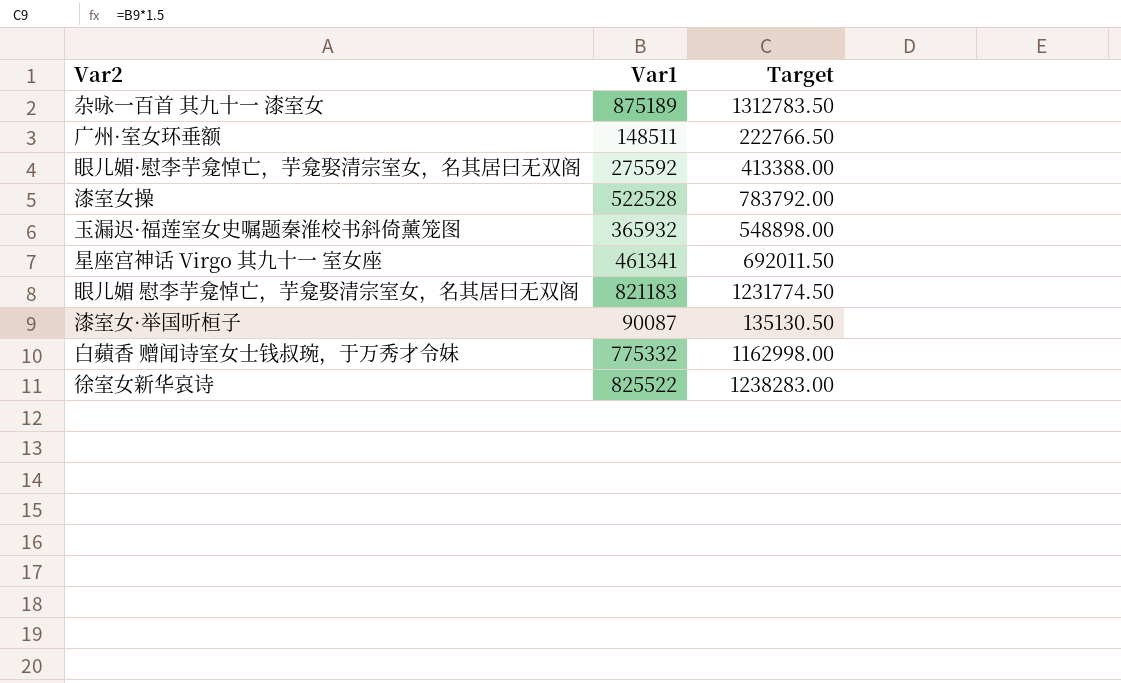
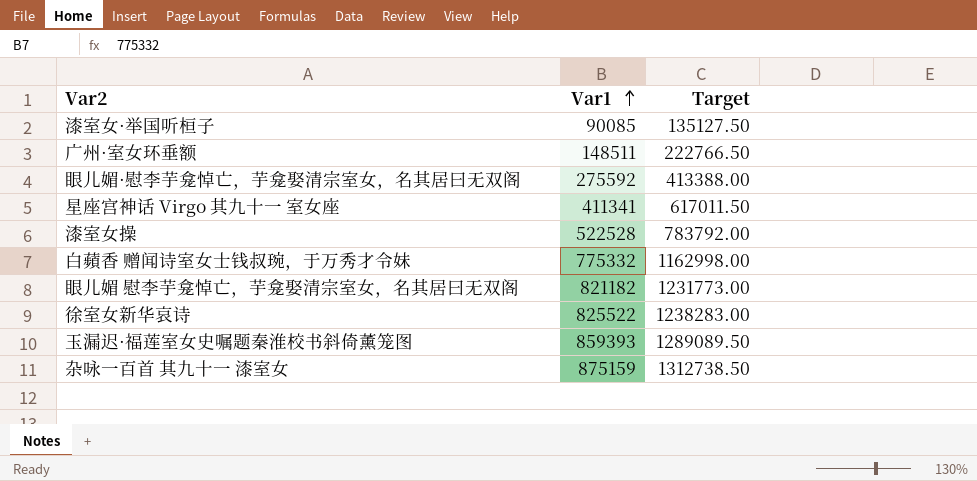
row order: none -> Var1 ascending
漆室女·举国听桓子 | Var1: 90087 -> 90085
漆室女·举国听桓子 | Target: 135130.50 -> 135127.50
星座宫神话 Virgo 其九十一 室女座 | Var1: 461341 -> 411341
星座宫神话 Virgo 其九十一 室女座 | Target: 692011.50 -> 617011.50
眼儿媚 慰李芋龛悼亡，芋龛娶清宗室女，名其居曰无双阁 | Var1: 821183 -> 821182
眼儿媚 慰李芋龛悼亡，芋龛娶清宗室女，名其居曰无双阁 | Target: 1231774.50 -> 1231773.00
玉漏迟·福莲室女史嘱题秦淮校书斜倚薰笼图 | Var1: 365932 -> 859393
玉漏迟·福莲室女史嘱题秦淮校书斜倚薰笼图 | Target: 548898.00 -> 1289089.50
杂咏一百首 其九十一 漆室女 | Var1: 875189 -> 875159
杂咏一百首 其九十一 漆室女 | Target: 1312783.50 -> 1312738.50

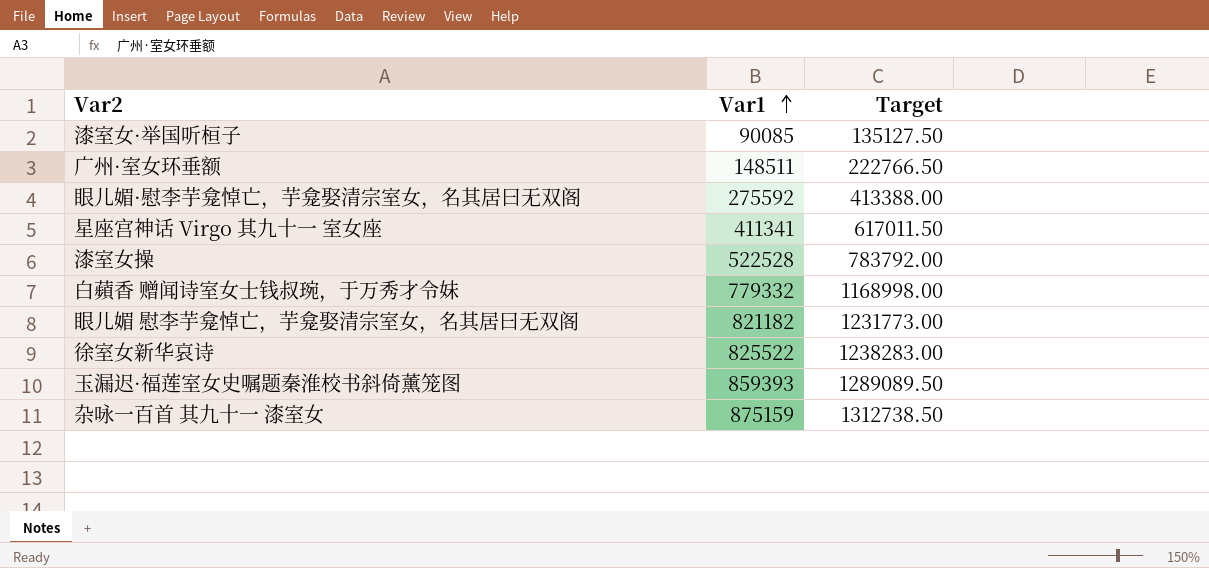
白蘋香 赠闻诗室女士钱叔琬，于万秀才令妹 | Var1: 775332 -> 779332
白蘋香 赠闻诗室女士钱叔琬，于万秀才令妹 | Target: 1162998.00 -> 1168998.00

